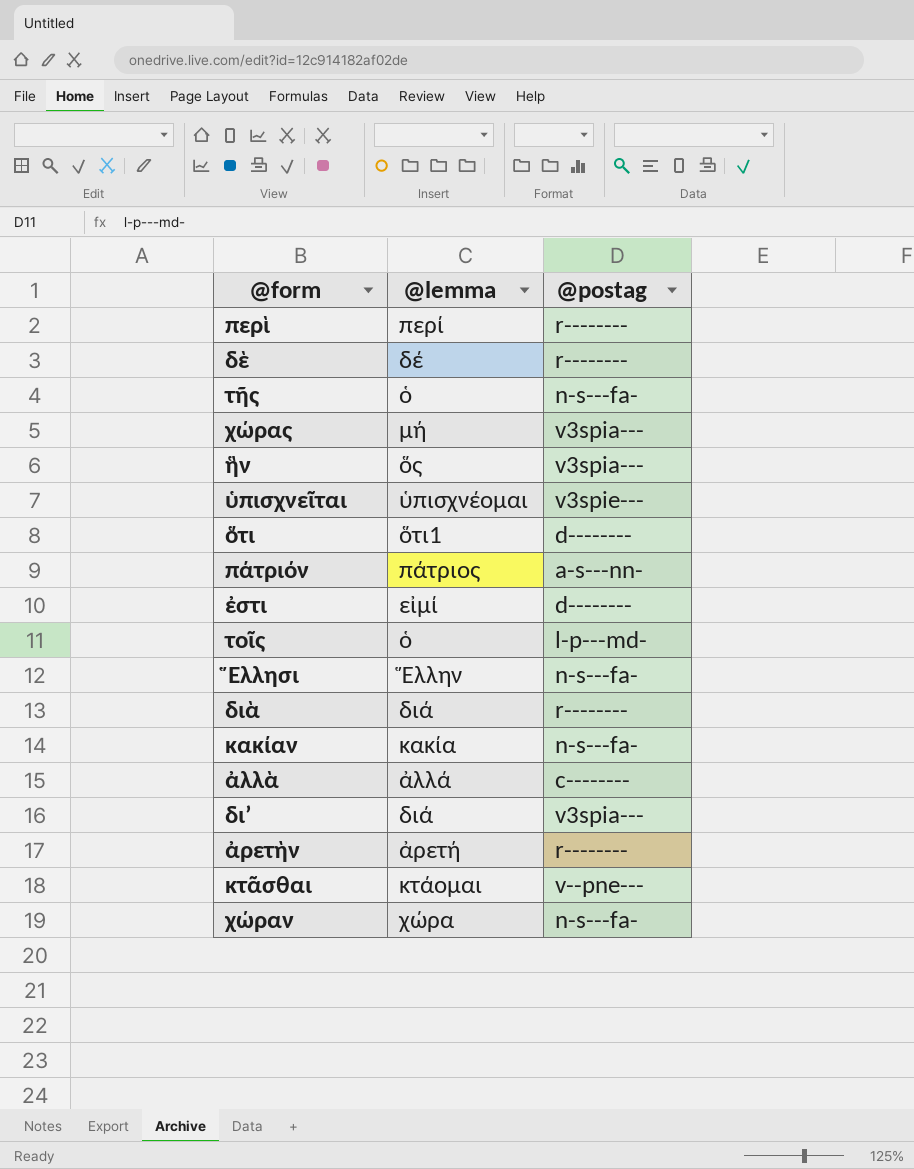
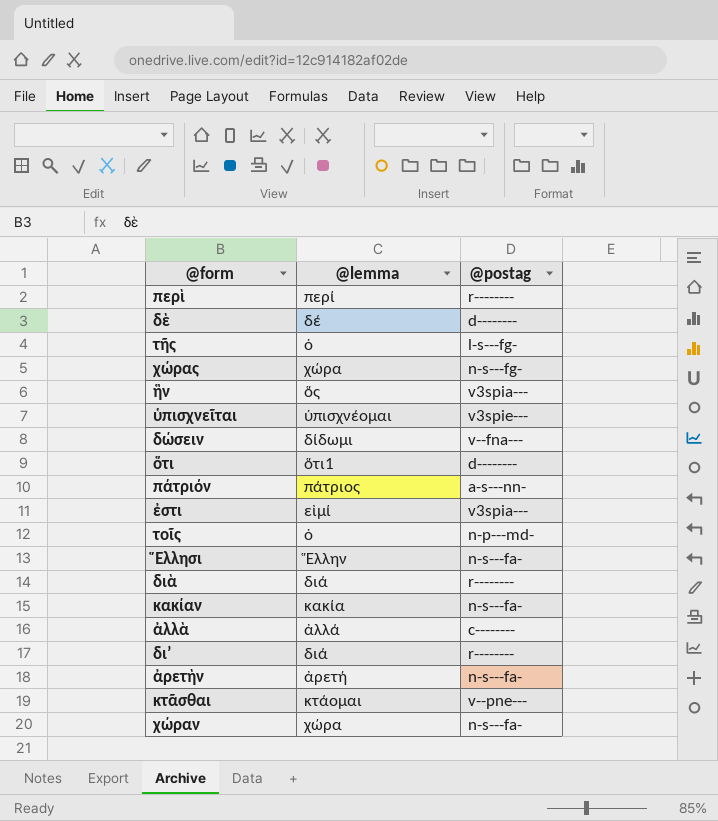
δὲ | @postag: r-------- -> d--------
τῆς | @postag: n-s---fa- -> l-s---fg-
χώρας | @lemma: μή -> χώρα
χώρας | @postag: v3spia--- -> n-s---fg-
row δώσειν: none -> δίδωμι | v--fna---
ἐστι | @postag: d-------- -> v3spia---
τοῖς | @postag: l-p---md- -> n-p---md-
διʼ | @postag: v3spia--- -> r--------
ἀρετὴν | @postag: r-------- -> n-s---fa-

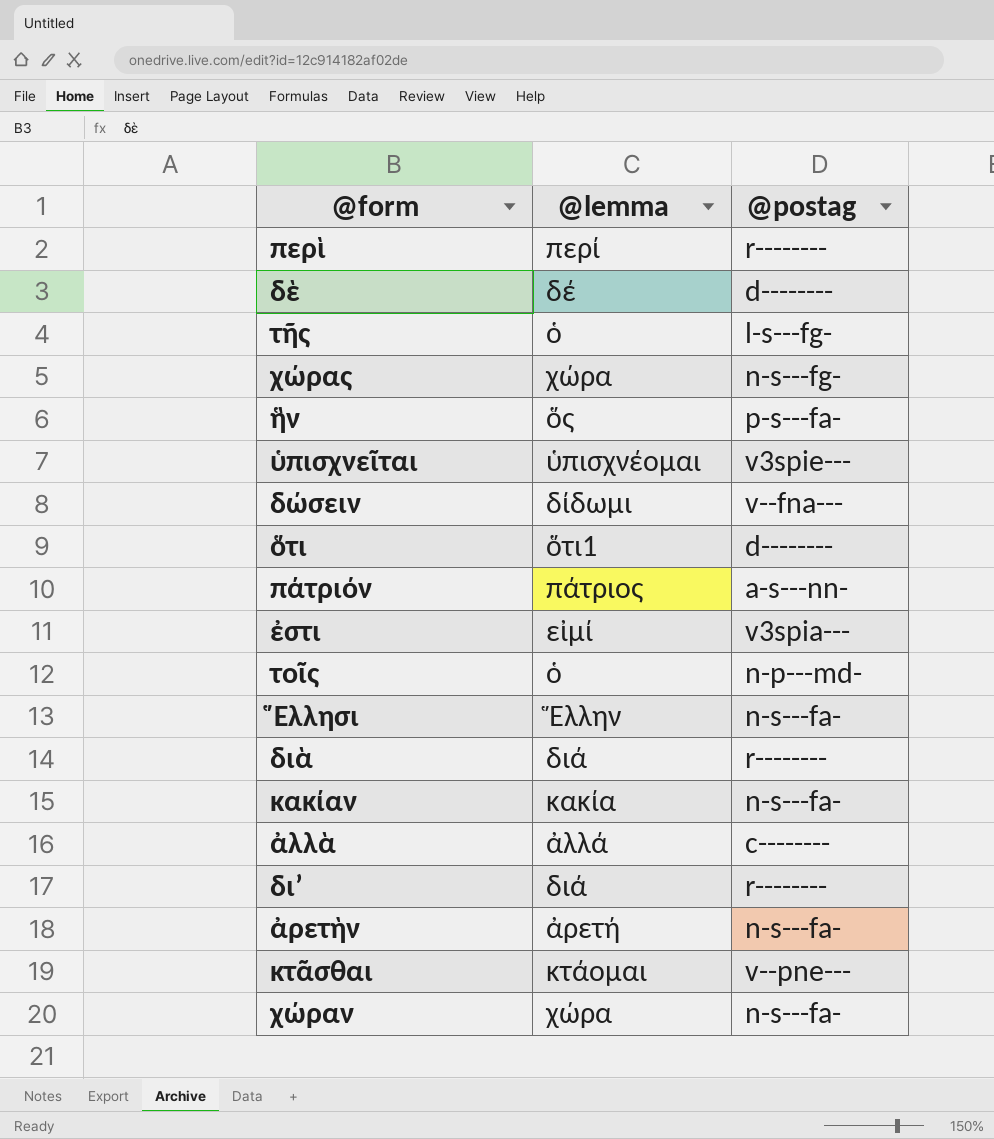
ἣν | @postag: v3spia--- -> p-s---fa-

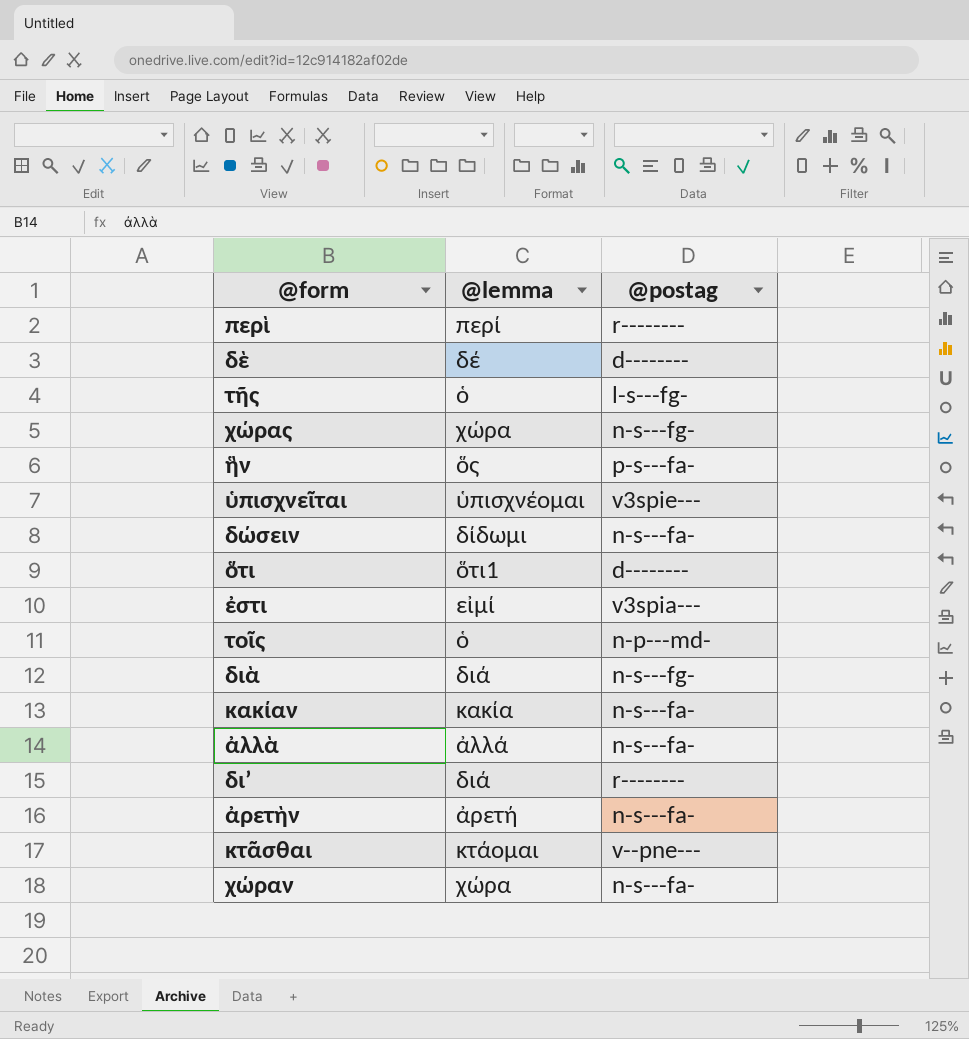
row πάτριόν: πάτριος | a-s---nn- -> none
row Ἕλλησι: Ἕλλην | n-s---fa- -> none
δώσειν | @postag: v--fna--- -> n-s---fa-
διὰ | @postag: r-------- -> n-s---fg-
ἀλλὰ | @postag: c-------- -> n-s---fa-

